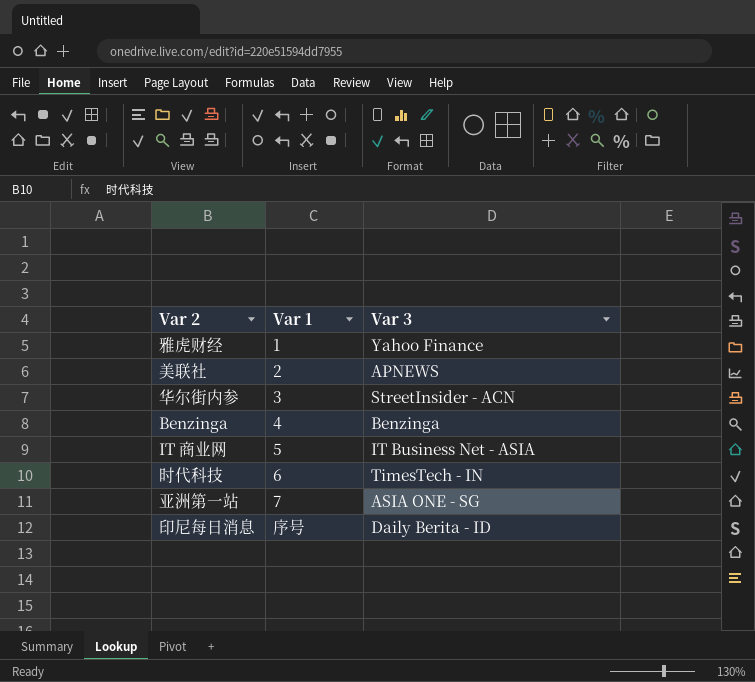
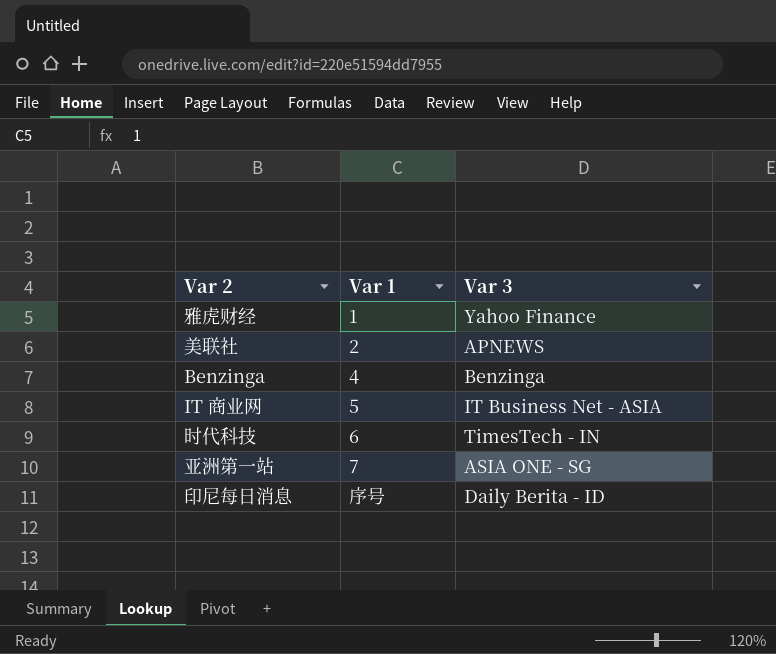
row 华尔街内参: 3 | StreetInsider - ACN -> none

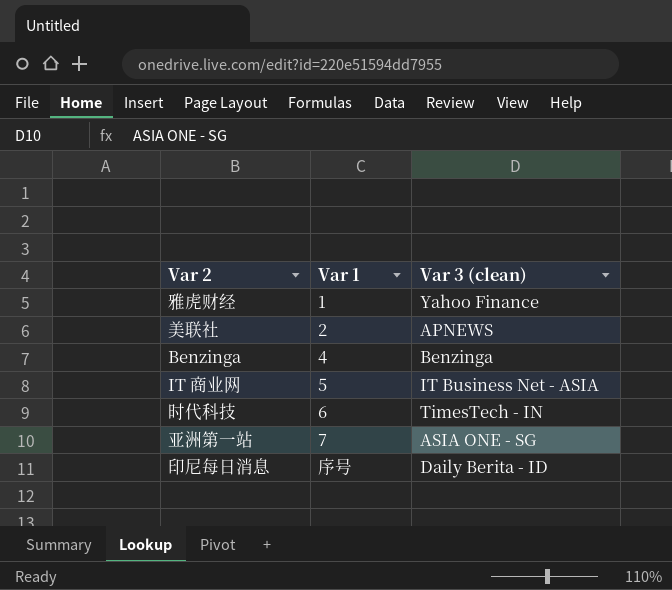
column name: Var 3 -> Var 3 (clean)

